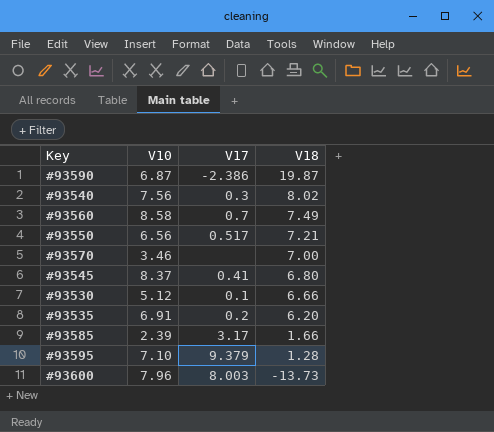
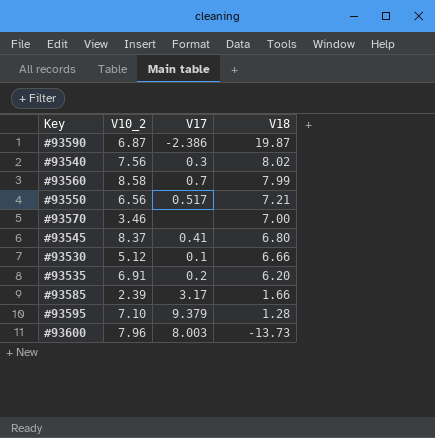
column name: V10 -> V10_2
#93560 | V18: 7.49 -> 7.99

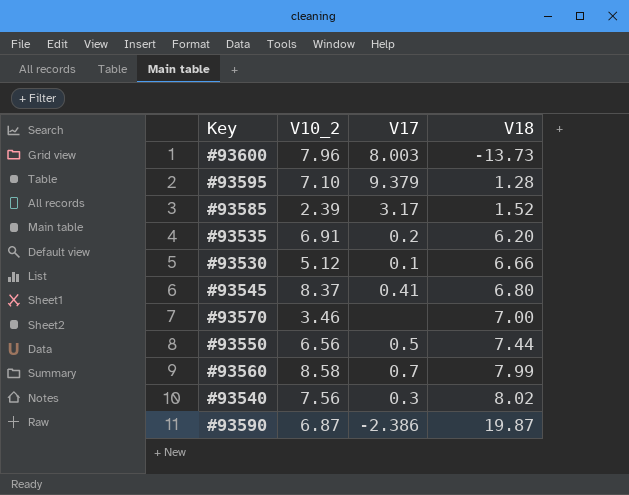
row order: V18 descending -> V18 ascending
#93585 | V18: 1.66 -> 1.52
#93550 | V17: 0.517 -> 0.5
#93550 | V18: 7.21 -> 7.44

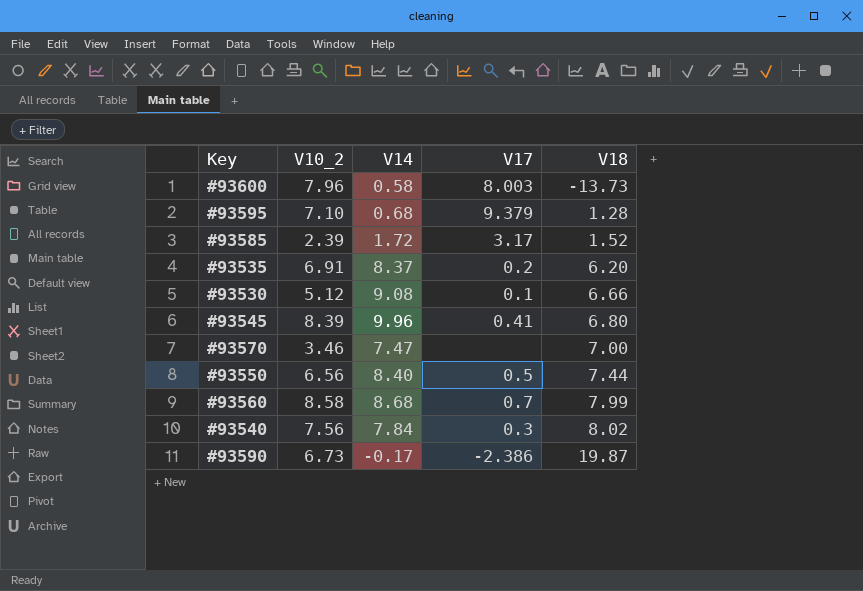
column V14 | position: none -> 3
#93545 | V10_2: 8.37 -> 8.39
#93590 | V10_2: 6.87 -> 6.73

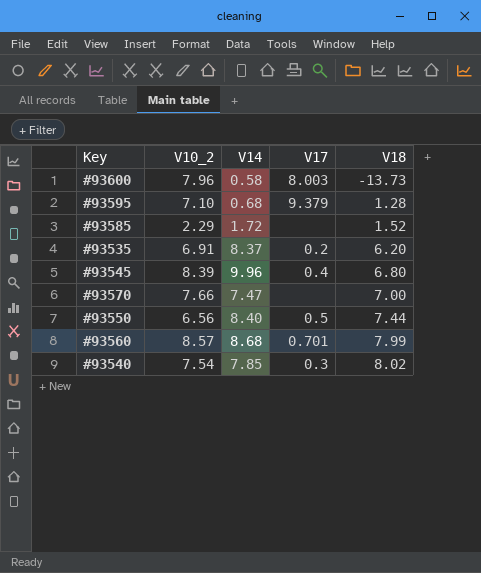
row #93530: 5.12 | 9.08 | 0.1 | 6.66 -> none
row #93590: 6.73 | -0.17 | -2.386 | 19.87 -> none
#93585 | V10_2: 2.39 -> 2.29
#93585 | V17: 3.17 -> none
#93545 | V17: 0.41 -> 0.4
#93570 | V10_2: 3.46 -> 7.66
#93560 | V10_2: 8.58 -> 8.57
#93560 | V17: 0.7 -> 0.701
#93540 | V10_2: 7.56 -> 7.54
#93540 | V14: 7.84 -> 7.85

